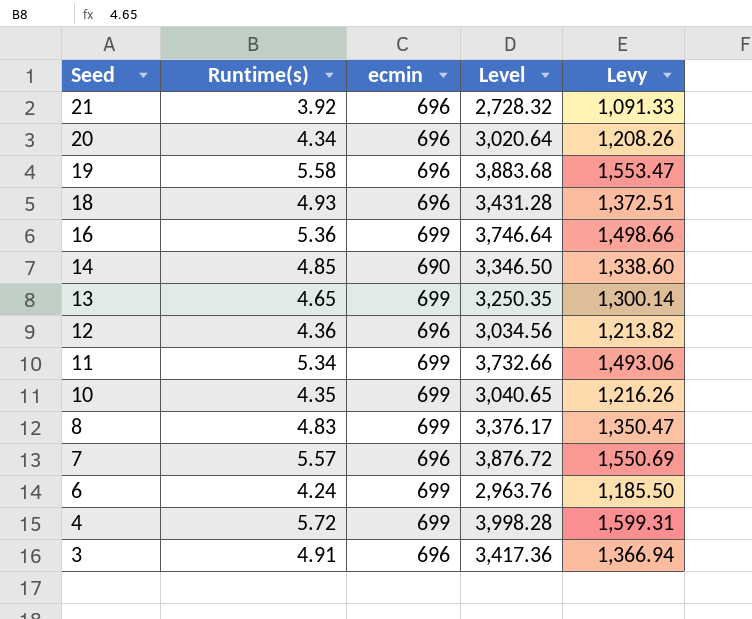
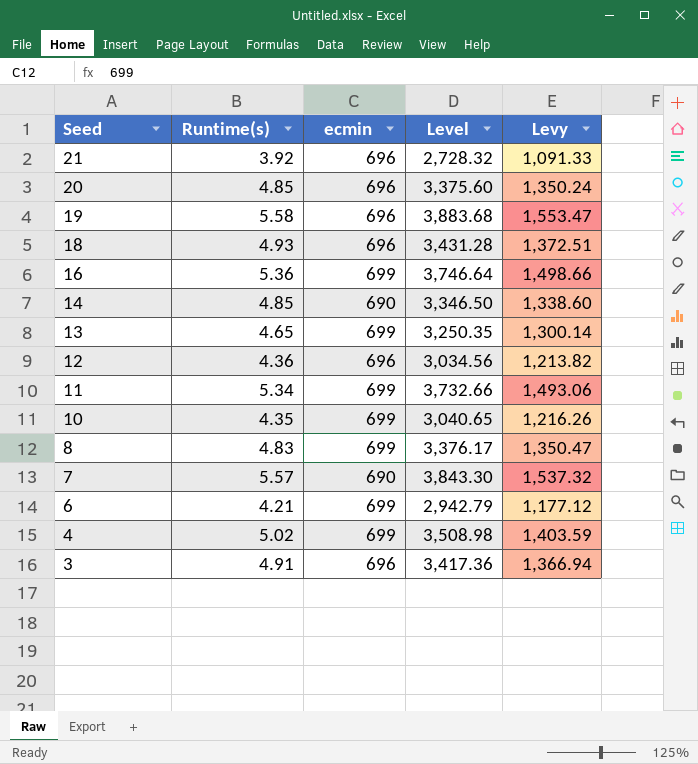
20 | Runtime(s): 4.34 -> 4.85
20 | Level: 3,020.64 -> 3,375.60
20 | Levy: 1,208.26 -> 1,350.24
7 | ecmin: 696 -> 690
7 | Level: 3,876.72 -> 3,843.30
7 | Levy: 1,550.69 -> 1,537.32
6 | Runtime(s): 4.24 -> 4.21
6 | Level: 2,963.76 -> 2,942.79
6 | Levy: 1,185.50 -> 1,177.12
4 | Runtime(s): 5.72 -> 5.02
4 | Level: 3,998.28 -> 3,508.98
4 | Levy: 1,599.31 -> 1,403.59

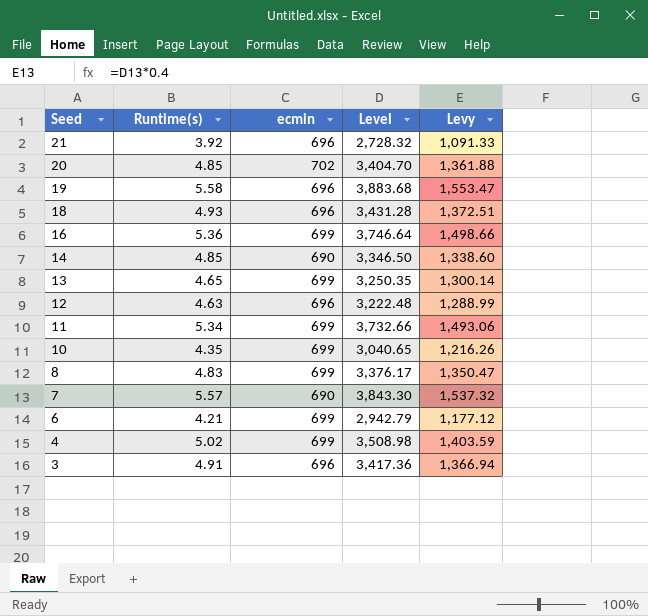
20 | ecmin: 696 -> 702
20 | Level: 3,375.60 -> 3,404.70
20 | Levy: 1,350.24 -> 1,361.88
12 | Runtime(s): 4.36 -> 4.63
12 | Level: 3,034.56 -> 3,222.48
12 | Levy: 1,213.82 -> 1,288.99

